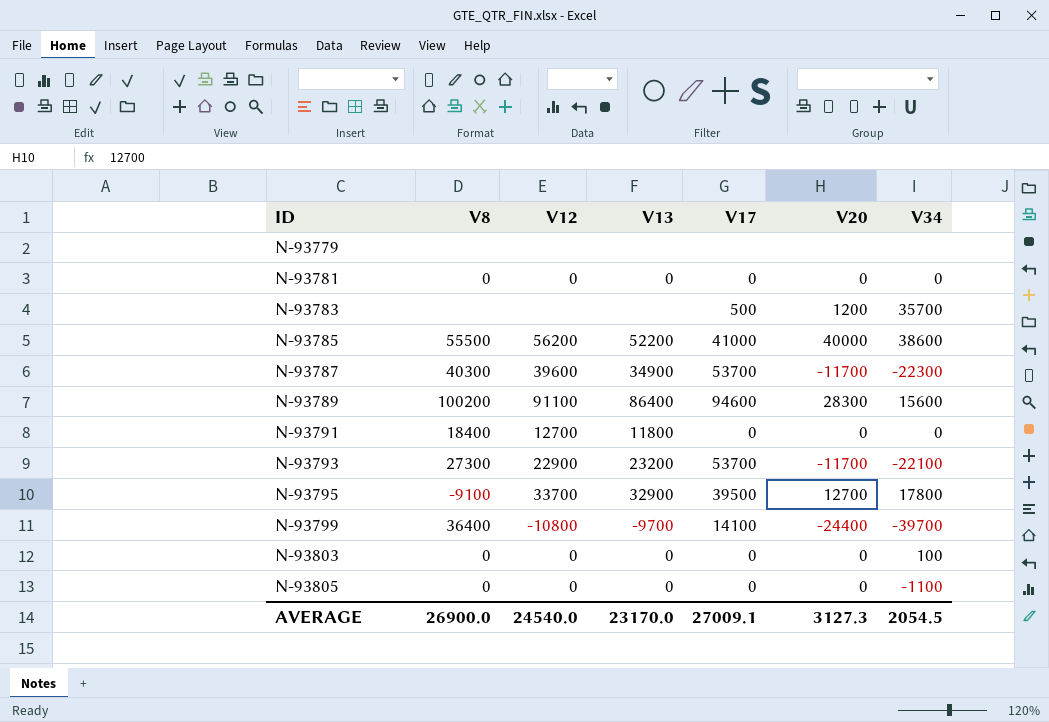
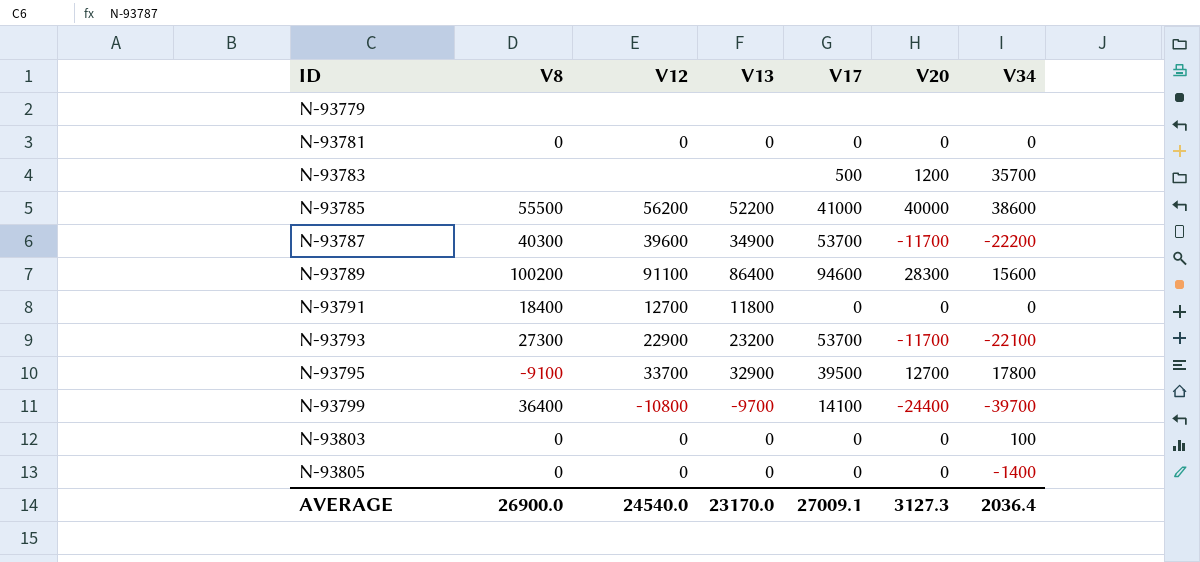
N-93787 | V34: -22300 -> -22200
N-93805 | V34: -1100 -> -1400
AVERAGE | V34: 2054.5 -> 2036.4

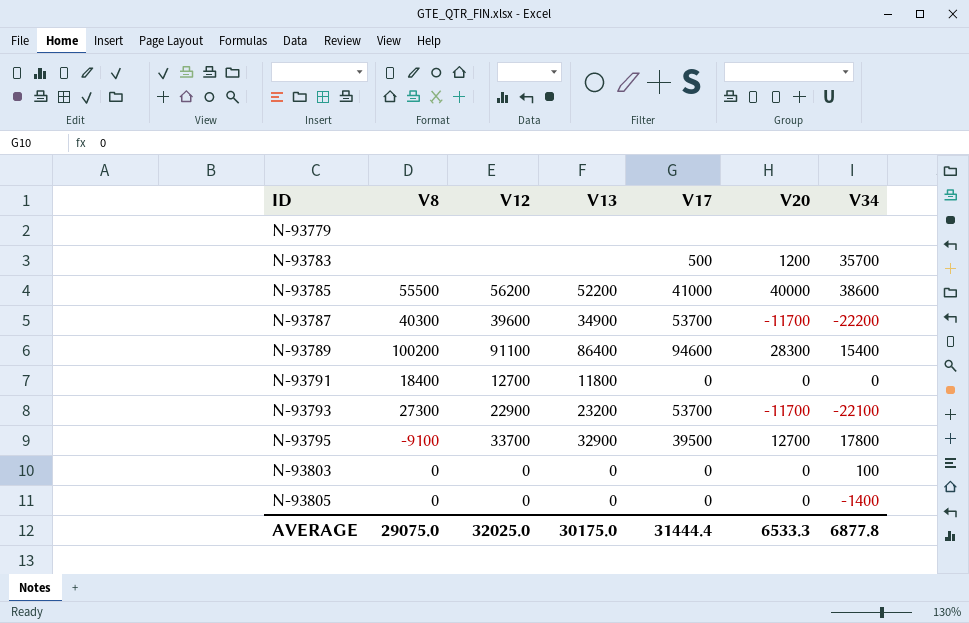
row N-93781: 0 | 0 | 0 | 0 | 0 | 0 -> none
row N-93799: 36400 | -10800 | -9700 | 14100 | -24400 | -39700 -> none
N-93789 | V34: 15600 -> 15400
AVERAGE | V8: 26900.0 -> 29075.0
AVERAGE | V12: 24540.0 -> 32025.0
AVERAGE | V13: 23170.0 -> 30175.0
AVERAGE | V17: 27009.1 -> 31444.4
AVERAGE | V20: 3127.3 -> 6533.3
AVERAGE | V34: 2036.4 -> 6877.8

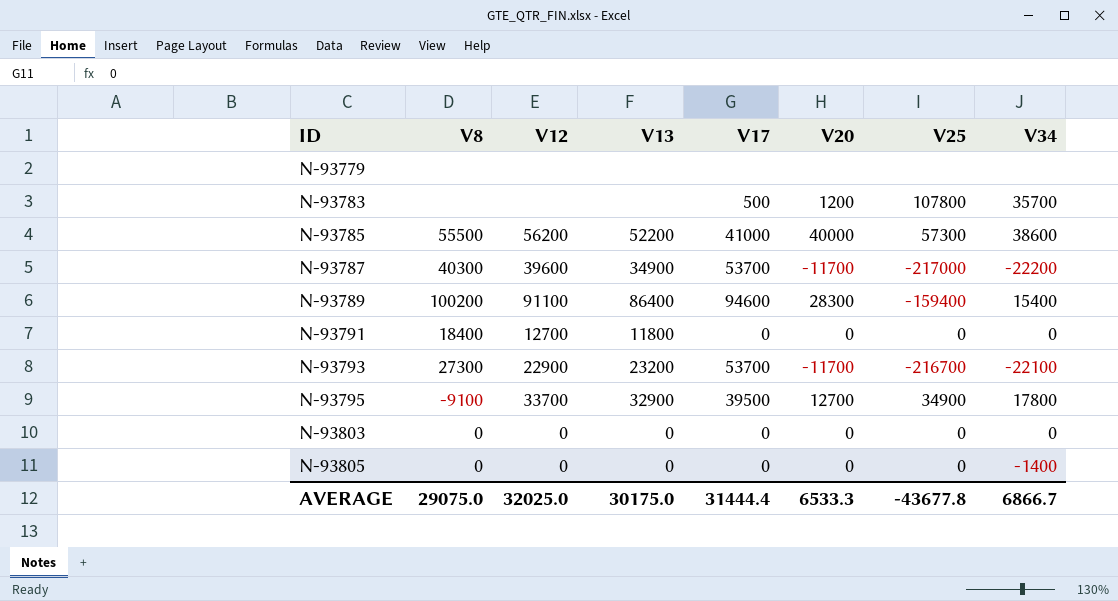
column V25 | position: none -> 7
N-93803 | V34: 100 -> 0
AVERAGE | V34: 6877.8 -> 6866.7

